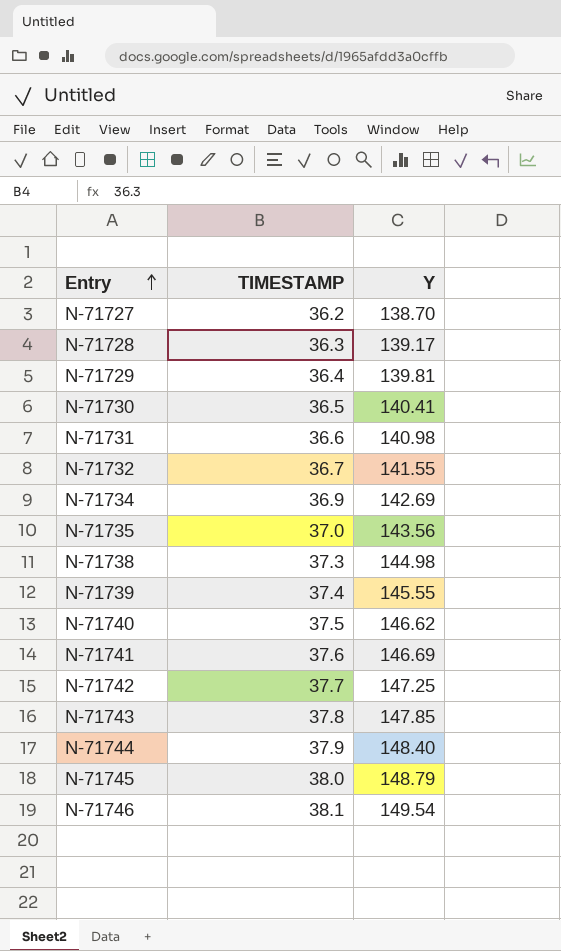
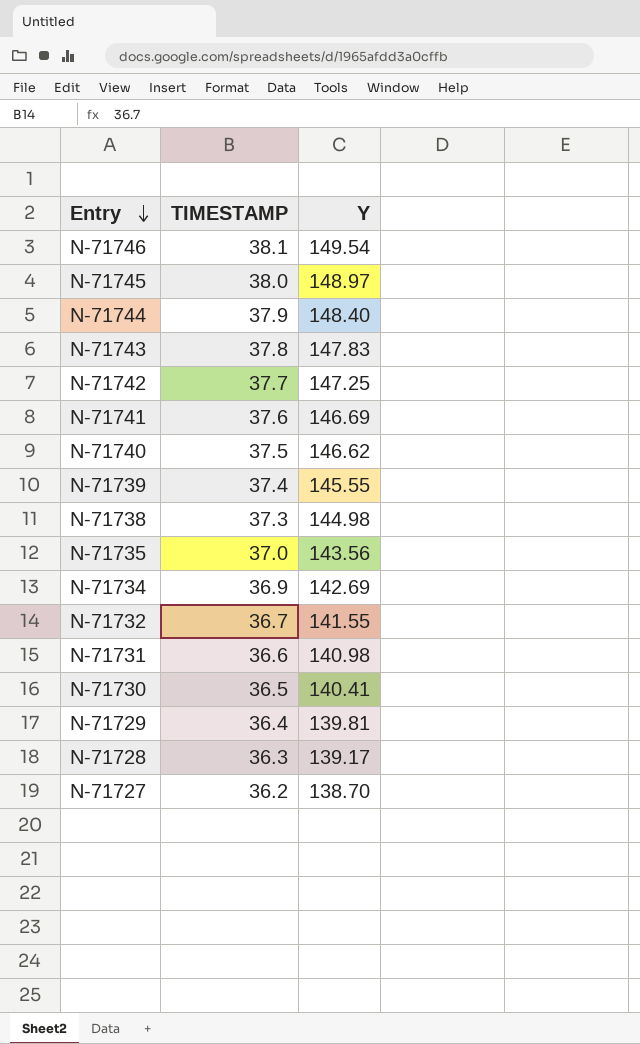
row order: Entry ascending -> Entry descending
N-71745 | Y: 148.79 -> 148.97
N-71743 | Y: 147.85 -> 147.83

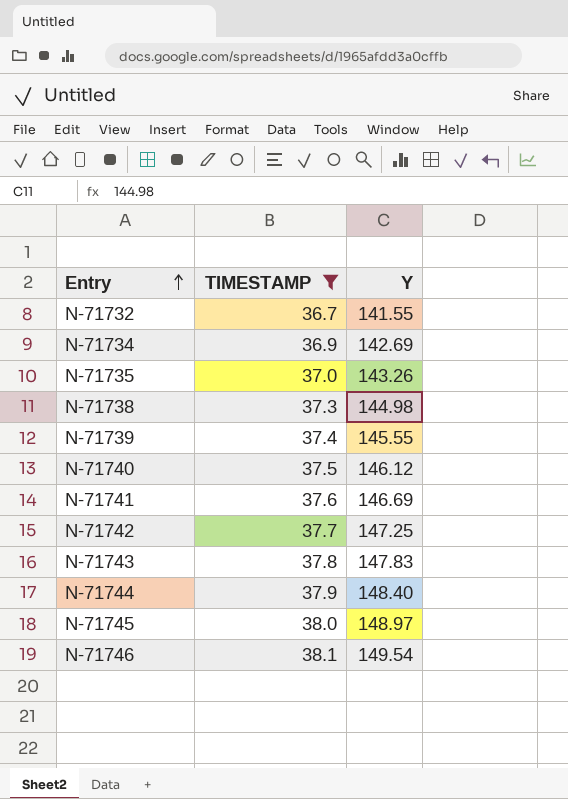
filter: none -> TIMESTAMP >= 36.7
row order: Entry descending -> Entry ascending
N-71735 | Y: 143.56 -> 143.26
N-71740 | Y: 146.62 -> 146.12

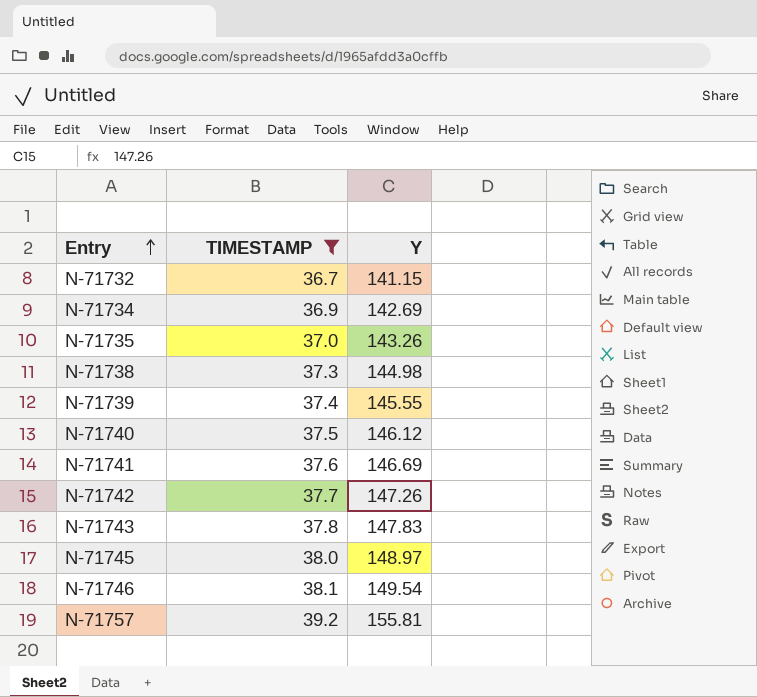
row N-71744: 37.9 | 148.40 -> none
N-71732 | Y: 141.55 -> 141.15
N-71742 | Y: 147.25 -> 147.26
row N-71757: none -> 39.2 | 155.81

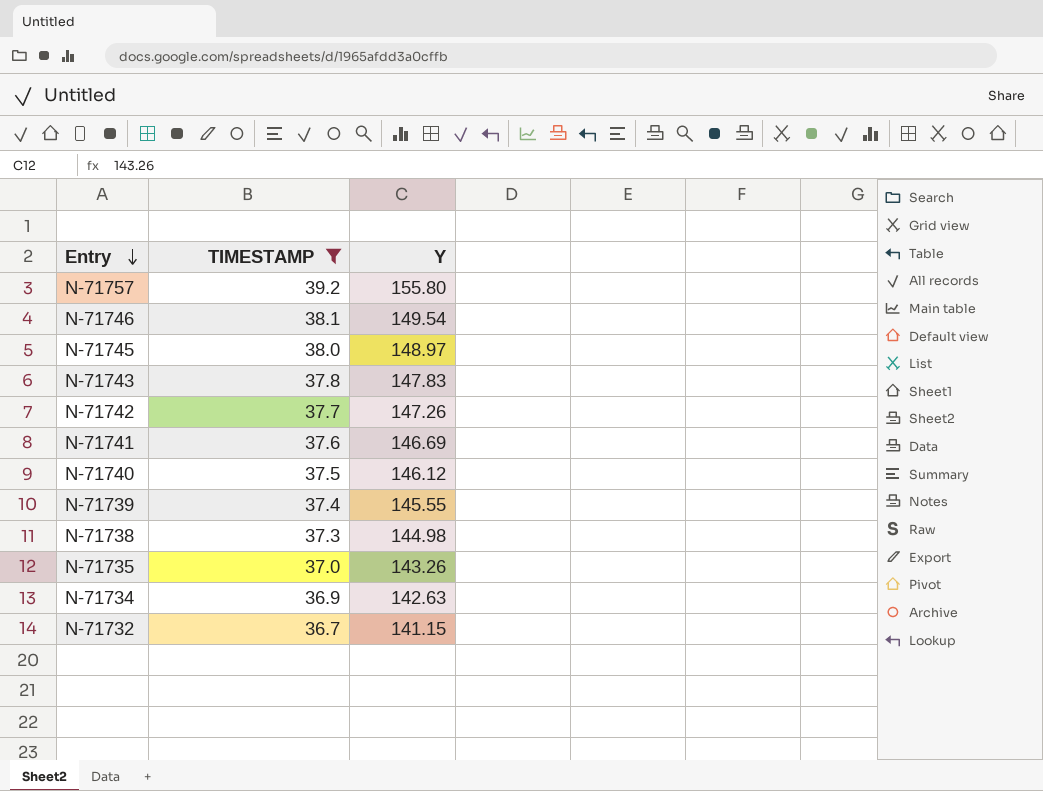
row order: Entry ascending -> Entry descending
N-71757 | Y: 155.81 -> 155.80
N-71734 | Y: 142.69 -> 142.63

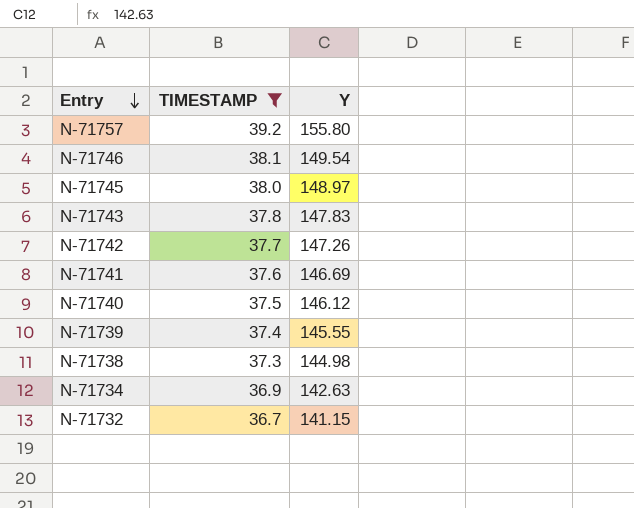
row N-71735: 37.0 | 143.26 -> none

